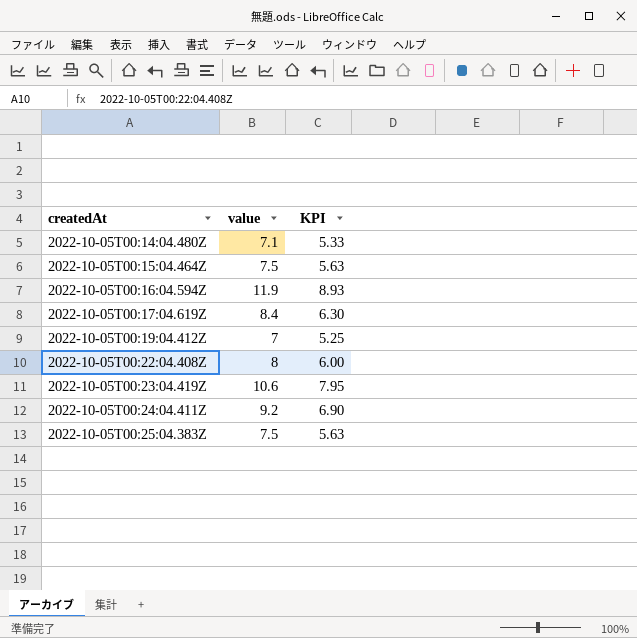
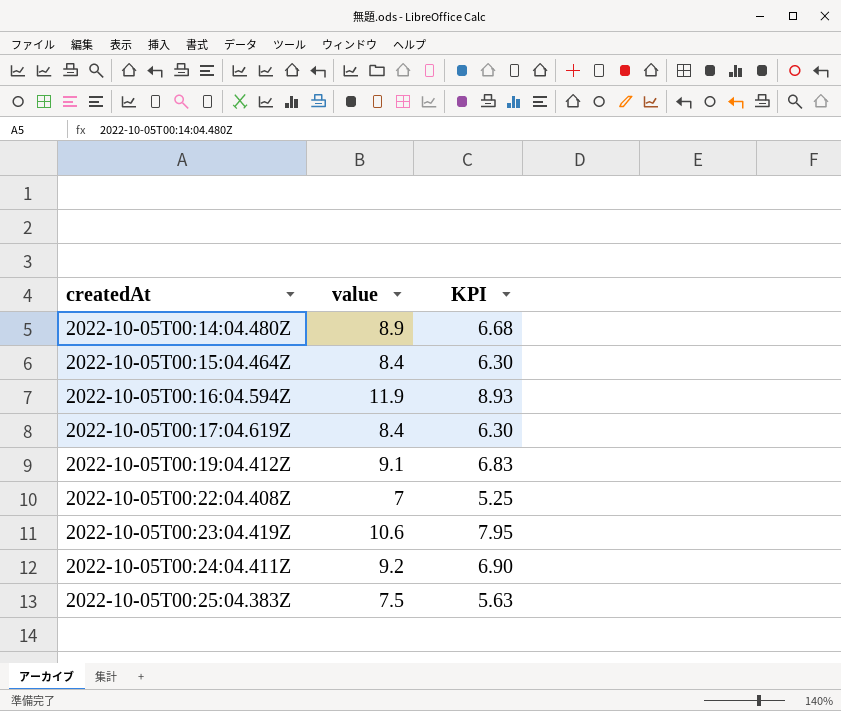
2022-10-05T00:14:04.480Z | value: 7.1 -> 8.9
2022-10-05T00:14:04.480Z | KPI: 5.33 -> 6.68
2022-10-05T00:15:04.464Z | value: 7.5 -> 8.4
2022-10-05T00:15:04.464Z | KPI: 5.63 -> 6.30
2022-10-05T00:19:04.412Z | value: 7 -> 9.1
2022-10-05T00:19:04.412Z | KPI: 5.25 -> 6.83
2022-10-05T00:22:04.408Z | value: 8 -> 7
2022-10-05T00:22:04.408Z | KPI: 6.00 -> 5.25

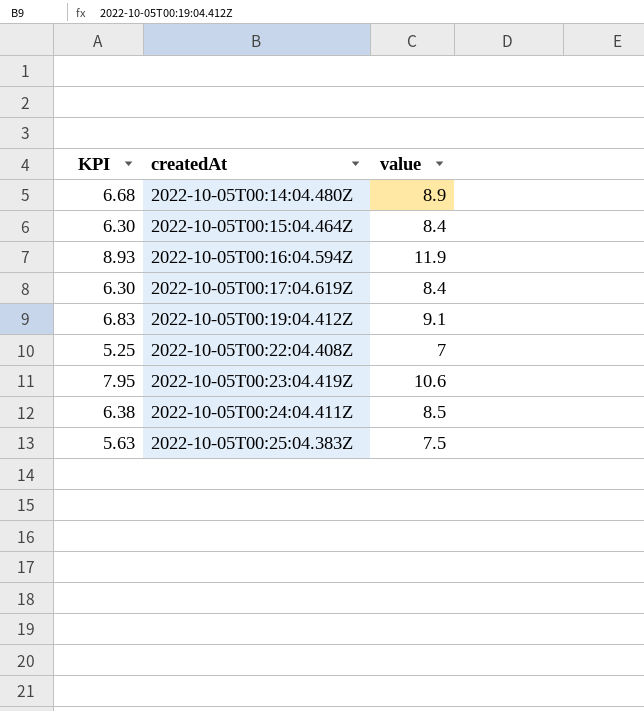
column KPI | position: 3 -> 1
2022-10-05T00:24:04.411Z | KPI: 6.90 -> 6.38
2022-10-05T00:24:04.411Z | value: 9.2 -> 8.5

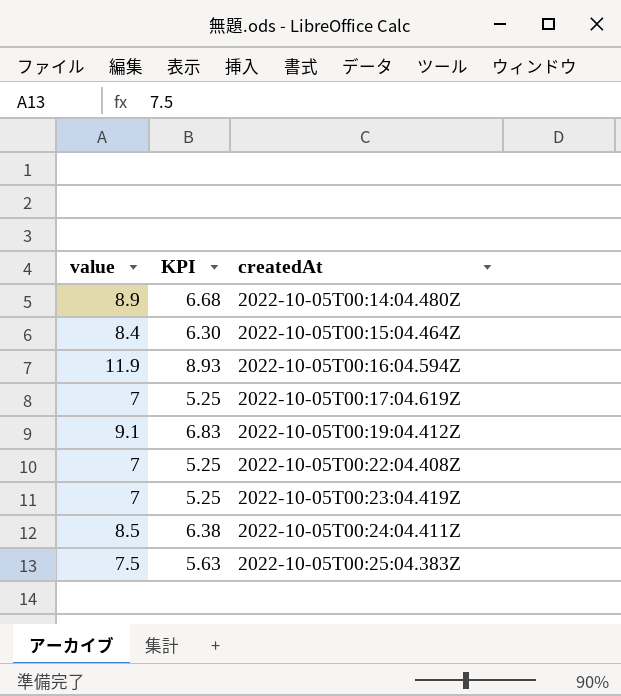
column value | position: 3 -> 1
2022-10-05T00:17:04.619Z | value: 8.4 -> 7
2022-10-05T00:17:04.619Z | KPI: 6.30 -> 5.25
2022-10-05T00:23:04.419Z | value: 10.6 -> 7
2022-10-05T00:23:04.419Z | KPI: 7.95 -> 5.25

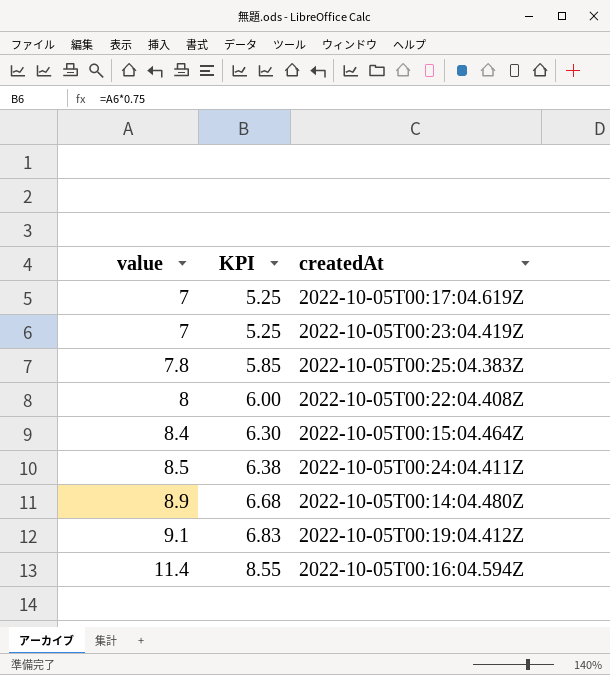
row order: createdAt ascending -> value ascending
2022-10-05T00:25:04.383Z | value: 7.5 -> 7.8
2022-10-05T00:25:04.383Z | KPI: 5.63 -> 5.85
2022-10-05T00:22:04.408Z | value: 7 -> 8
2022-10-05T00:22:04.408Z | KPI: 5.25 -> 6.00
2022-10-05T00:16:04.594Z | value: 11.9 -> 11.4
2022-10-05T00:16:04.594Z | KPI: 8.93 -> 8.55

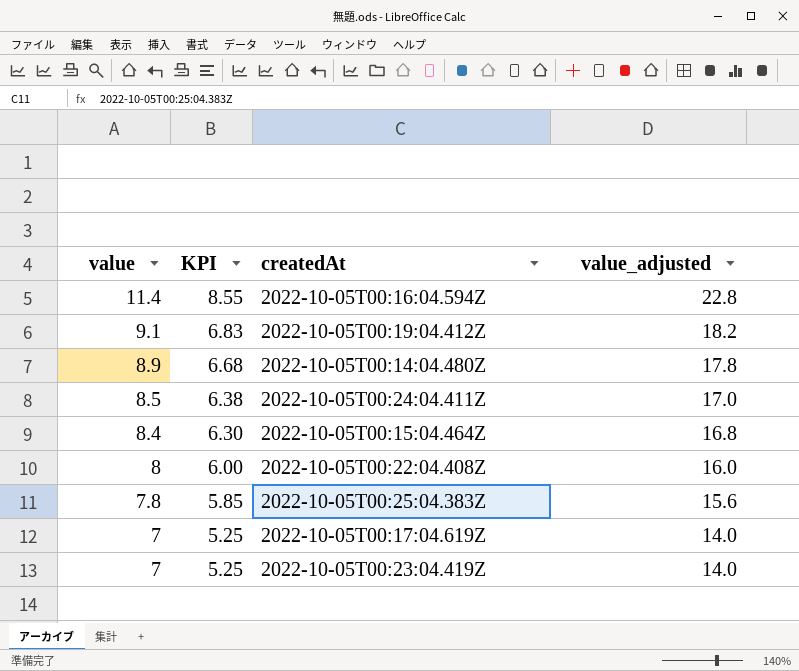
row order: value ascending -> value descending
column value_adjusted | formula: none -> [value] * 2

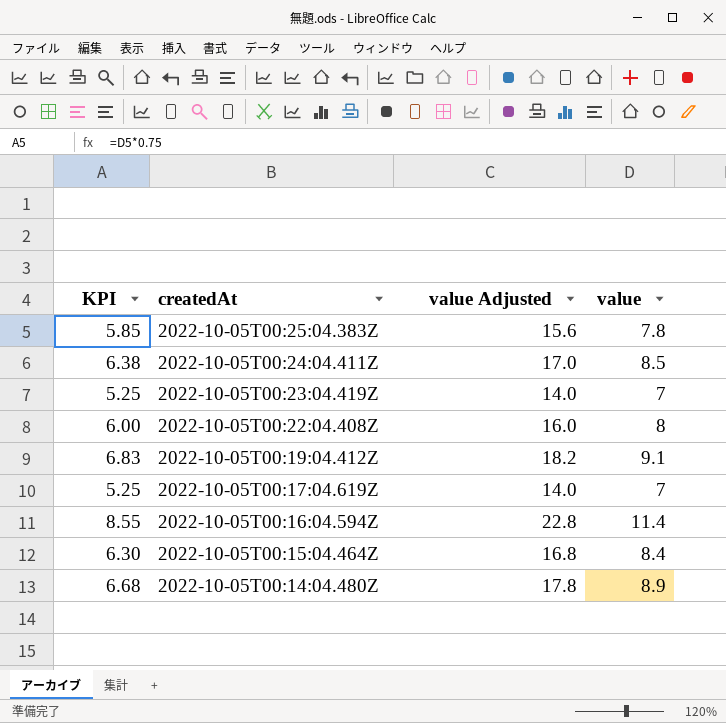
row order: value descending -> createdAt descending
column name: value_adjusted -> value Adjusted
column value | position: 1 -> 4

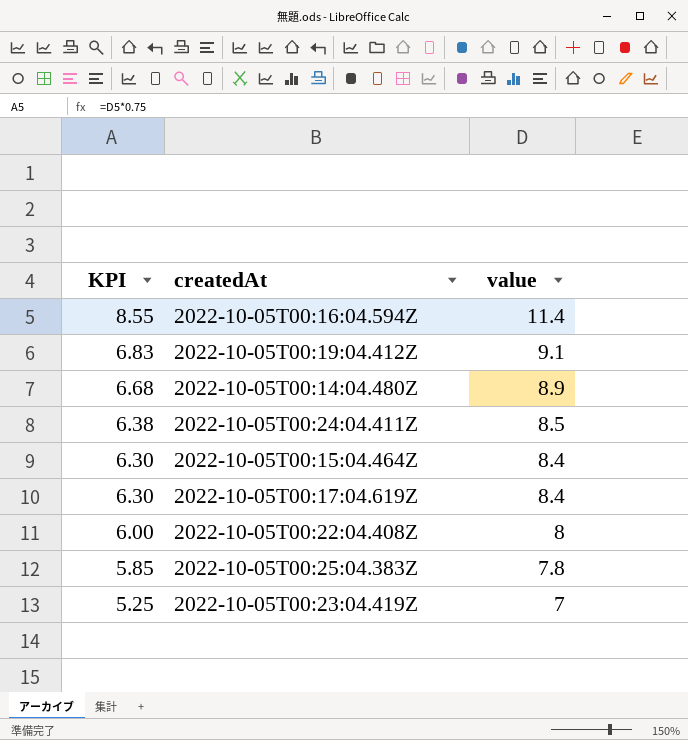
row order: createdAt descending -> KPI descending
column value Adjusted | formula: [value] * 2 -> none
2022-10-05T00:17:04.619Z | KPI: 5.25 -> 6.30
2022-10-05T00:17:04.619Z | value: 7 -> 8.4

